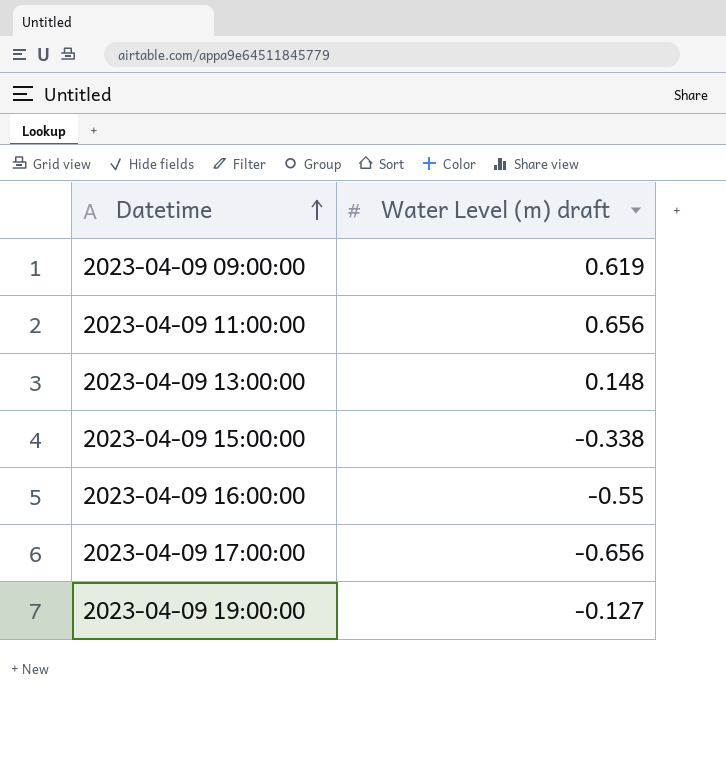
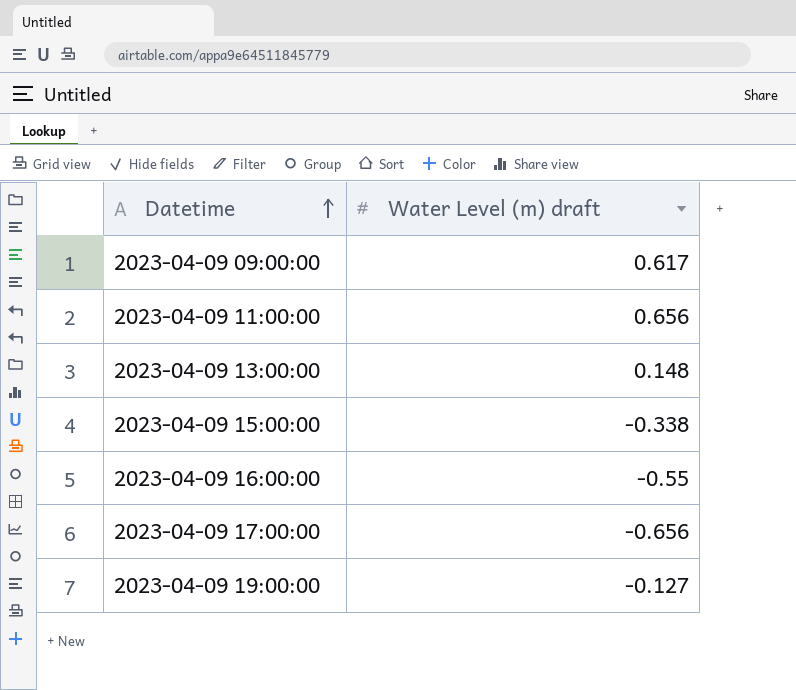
2023-04-09 09:00:00 | Water Level (m) draft: 0.619 -> 0.617

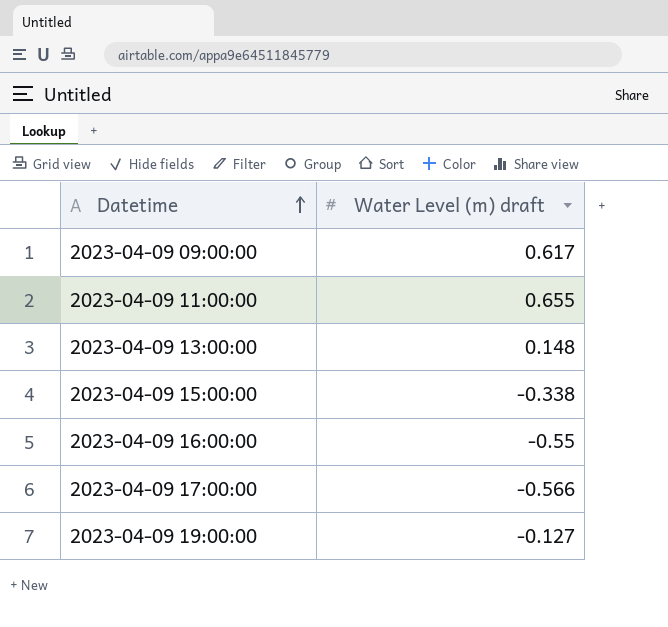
2023-04-09 11:00:00 | Water Level (m) draft: 0.656 -> 0.655
2023-04-09 17:00:00 | Water Level (m) draft: -0.656 -> -0.566

